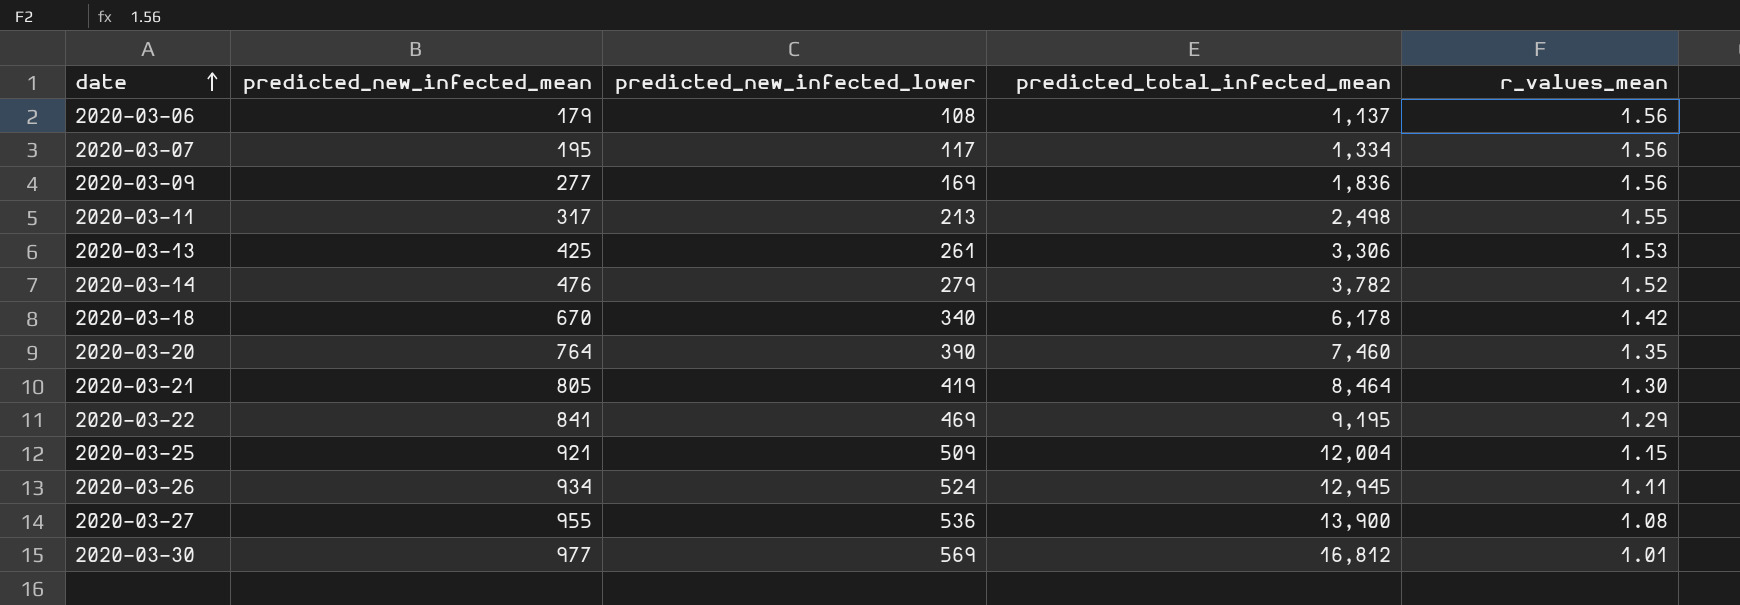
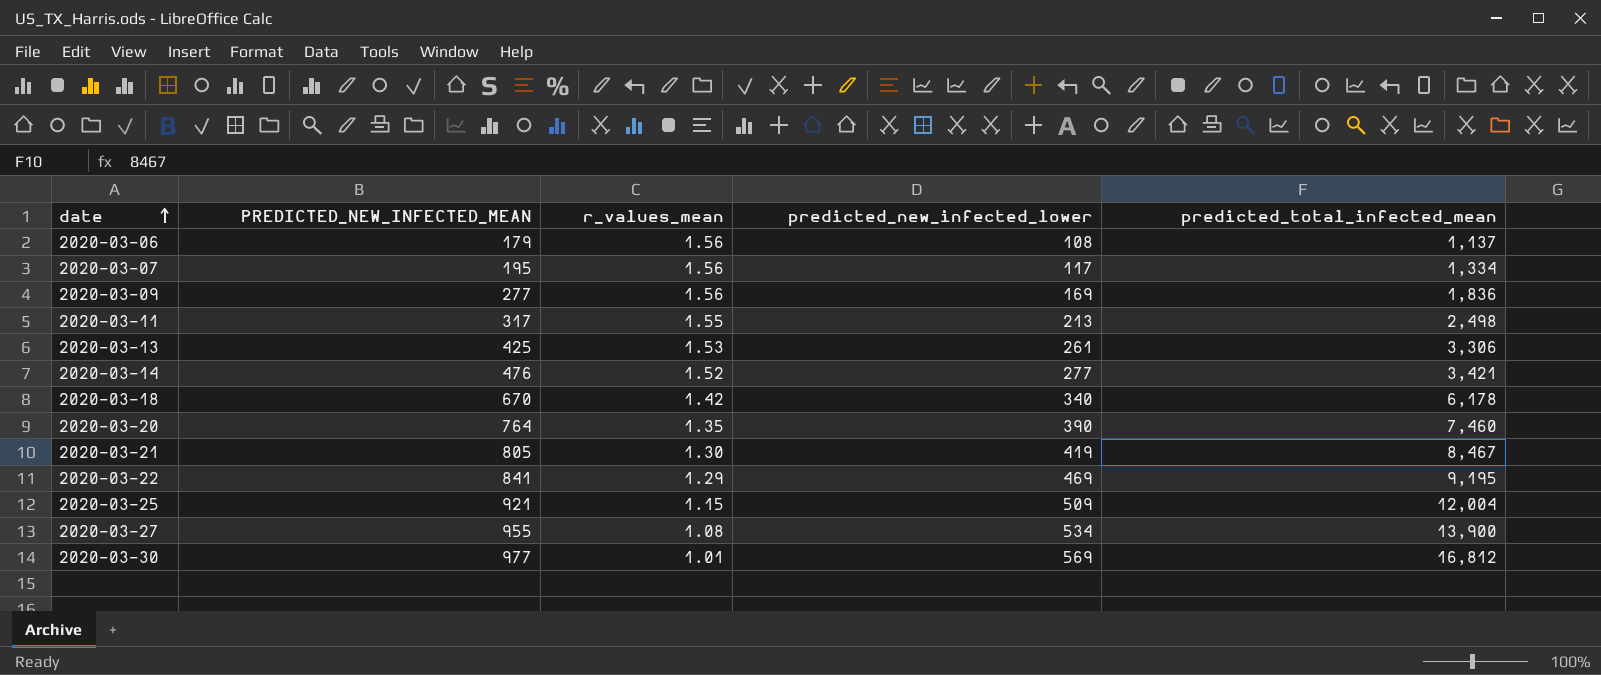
column name: predicted_new_infected_mean -> PREDICTED_NEW_INFECTED_MEAN
column r_values_mean | position: 5 -> 3
row 2020-03-26: 934 | 524 | 12,945 | 1.11 -> none
2020-03-14 | predicted_new_infected_lower: 279 -> 277
2020-03-14 | predicted_total_infected_mean: 3,782 -> 3,421
2020-03-21 | predicted_total_infected_mean: 8,464 -> 8,467
2020-03-27 | predicted_new_infected_lower: 536 -> 534

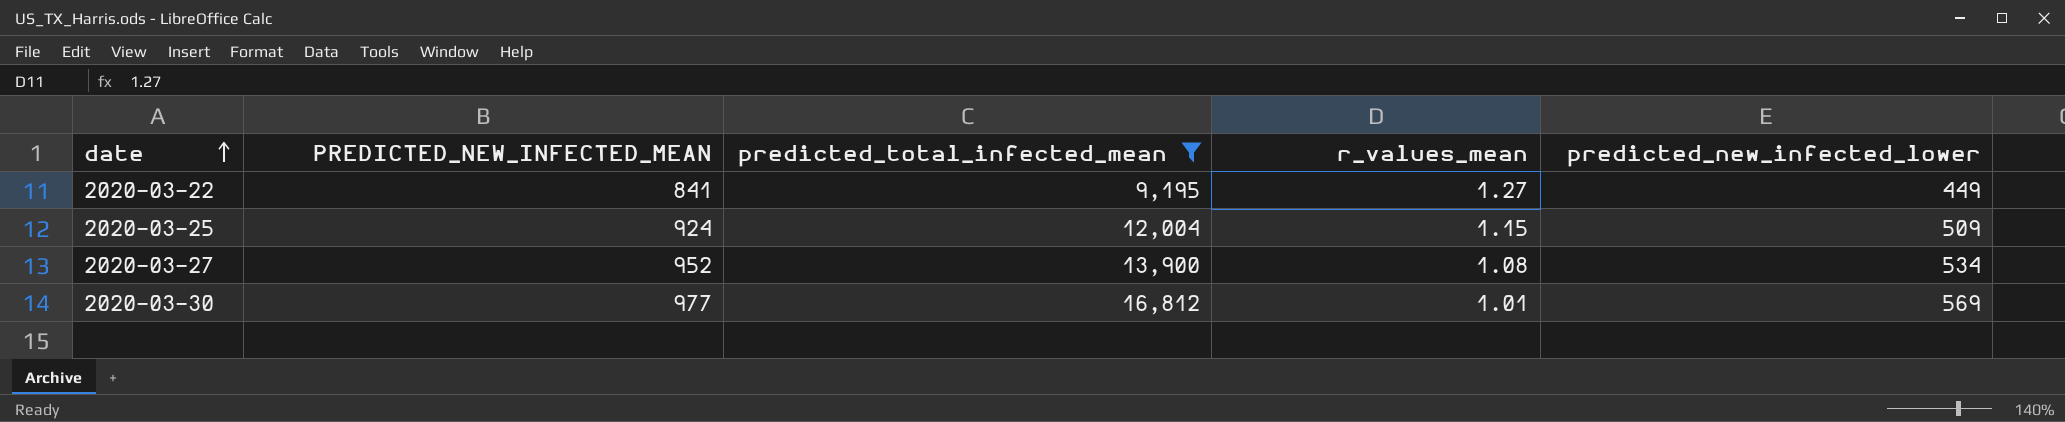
filter: none -> predicted_total_infected_mean >= 9,195
column predicted_total_infected_mean | position: 5 -> 3
2020-03-22 | r_values_mean: 1.29 -> 1.27
2020-03-22 | predicted_new_infected_lower: 469 -> 449
2020-03-25 | PREDICTED_NEW_INFECTED_MEAN: 921 -> 924
2020-03-27 | PREDICTED_NEW_INFECTED_MEAN: 955 -> 952

